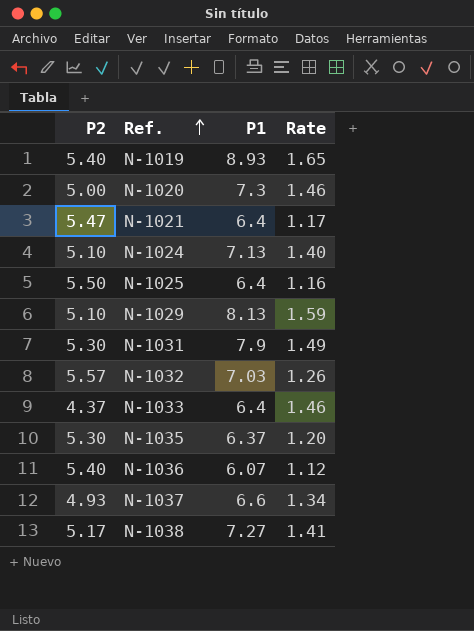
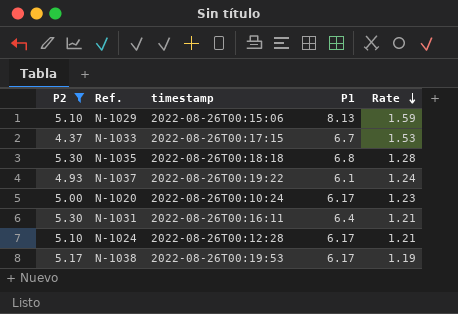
filter: none -> P2 <= 5.30
row order: Ref. ascending -> Rate descending
column timestamp | position: none -> 3
N-1033 | P1: 6.4 -> 6.7
N-1033 | Rate: 1.46 -> 1.53
N-1035 | P1: 6.37 -> 6.8
N-1035 | Rate: 1.20 -> 1.28
N-1037 | P1: 6.6 -> 6.1
N-1037 | Rate: 1.34 -> 1.24
N-1020 | P1: 7.3 -> 6.17
N-1020 | Rate: 1.46 -> 1.23
N-1031 | P1: 7.9 -> 6.4
N-1031 | Rate: 1.49 -> 1.21
N-1024 | P1: 7.13 -> 6.17
N-1024 | Rate: 1.40 -> 1.21
N-1038 | P1: 7.27 -> 6.17
N-1038 | Rate: 1.41 -> 1.19

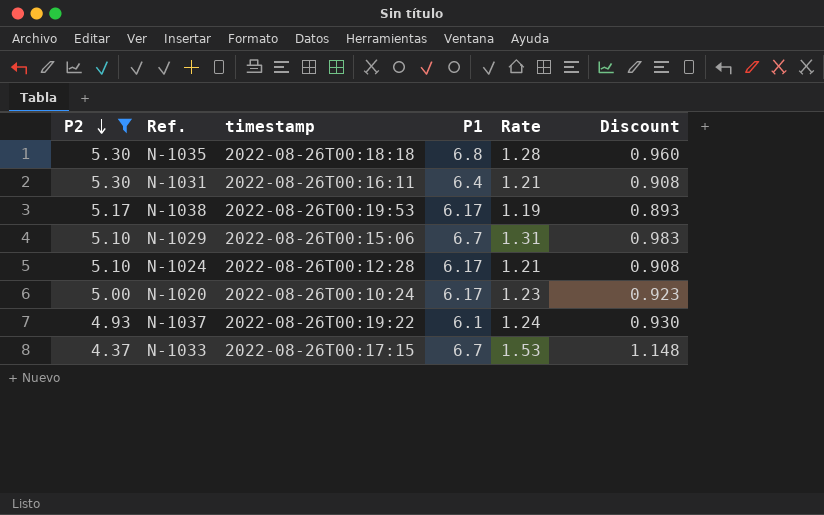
row order: Rate descending -> P2 descending
column Discount | formula: none -> [Rate] * 0.75
N-1029 | P1: 8.13 -> 6.7
N-1029 | Rate: 1.59 -> 1.31

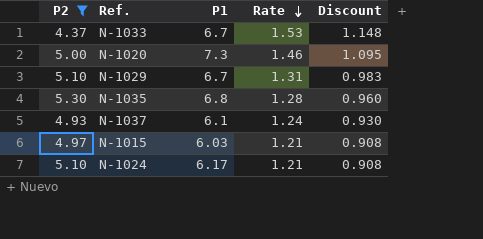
row order: P2 descending -> Rate descending
column timestamp | position: 3 -> none
row N-1031: 5.30 | 2022-08-26T00:16:11 | 6.4 | 1.21 | 0.908 -> none
row N-1038: 5.17 | 2022-08-26T00:19:53 | 6.17 | 1.19 | 0.893 -> none
N-1020 | P1: 6.17 -> 7.3
N-1020 | Rate: 1.23 -> 1.46
N-1020 | Discount: 0.923 -> 1.095
row N-1015: none -> 4.97 | 6.03 | 1.21 | 0.908

